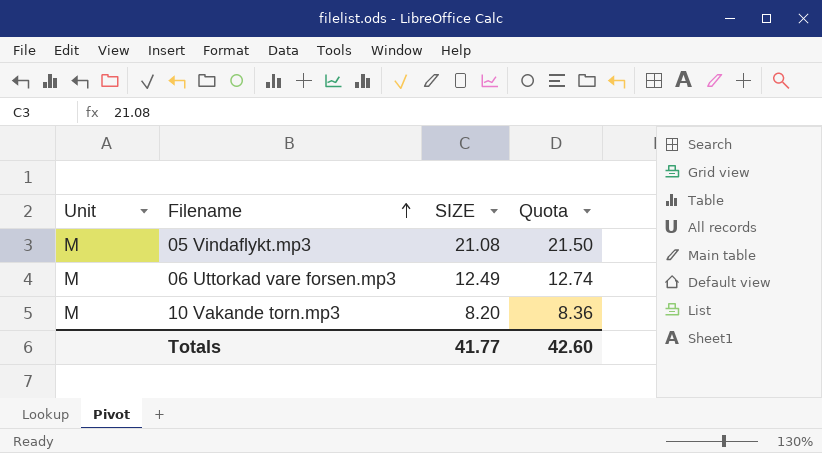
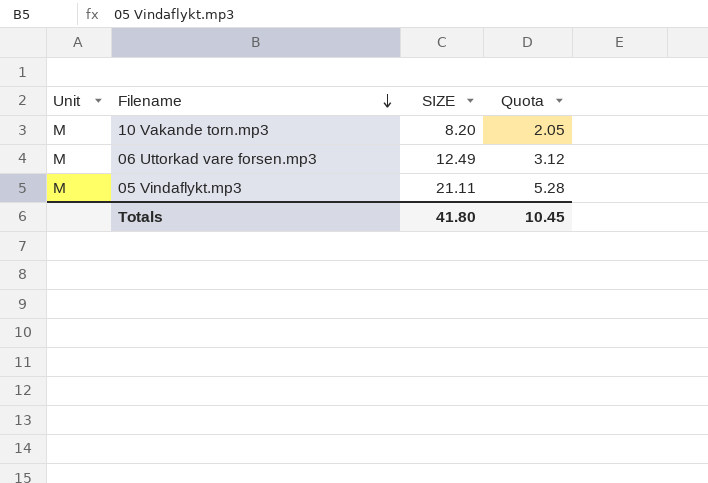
row order: Filename ascending -> Filename descending
column Quota | formula: [SIZE] * 1.02 -> [SIZE] * 0.25
05 Vindaflykt.mp3 | SIZE: 21.08 -> 21.11
Totals | SIZE: 41.77 -> 41.80
Totals | Quota: 42.60 -> 10.45

